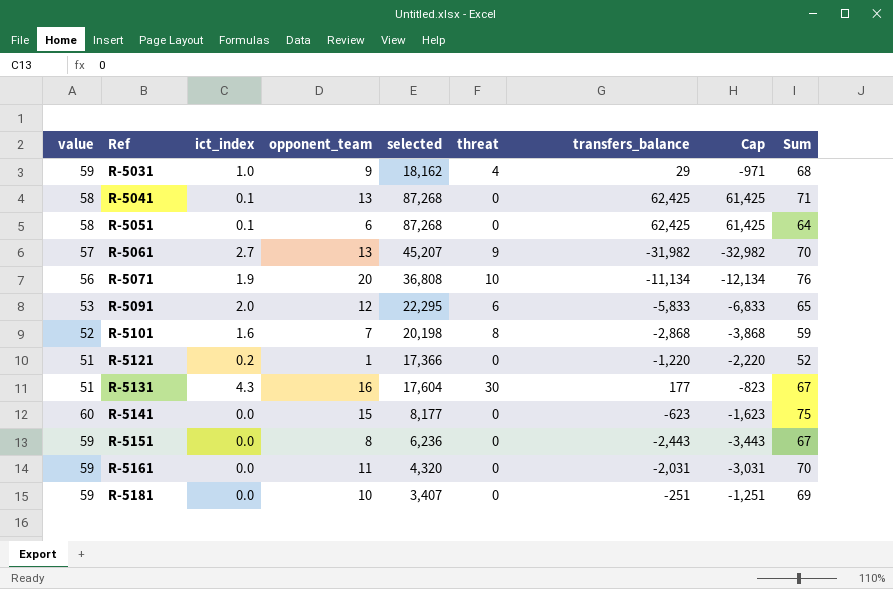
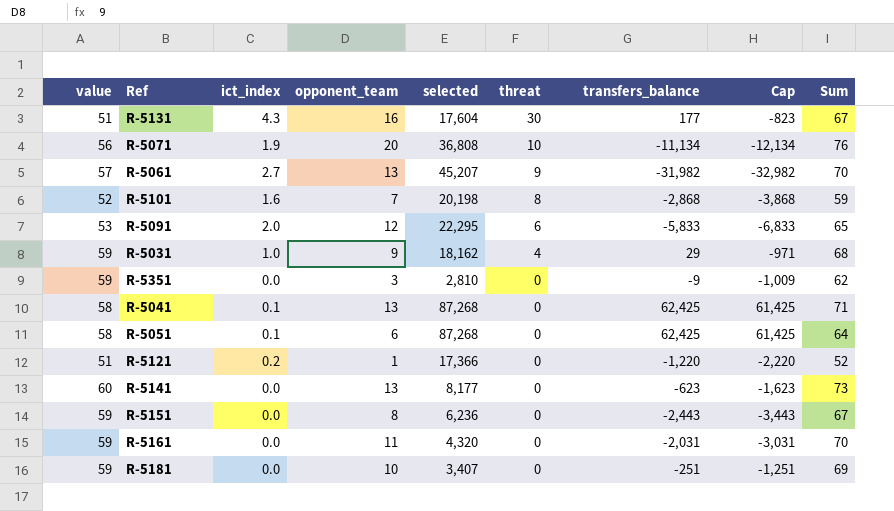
row order: Ref ascending -> threat descending
row R-5351: none -> 59 | 0.0 | 3 | 2,810 | 0 | -9 | -1,009 | 62
R-5141 | opponent_team: 15 -> 13
R-5141 | Sum: 75 -> 73

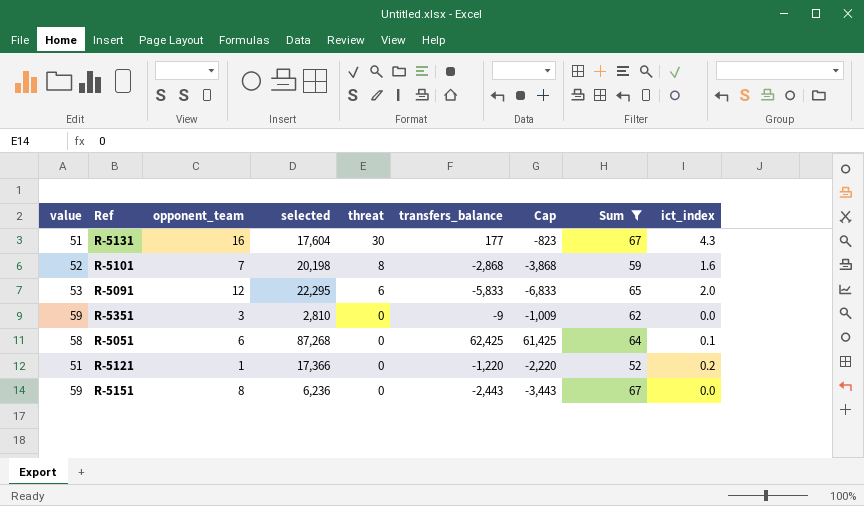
filter: none -> Sum <= 67
column ict_index | position: 3 -> 9

